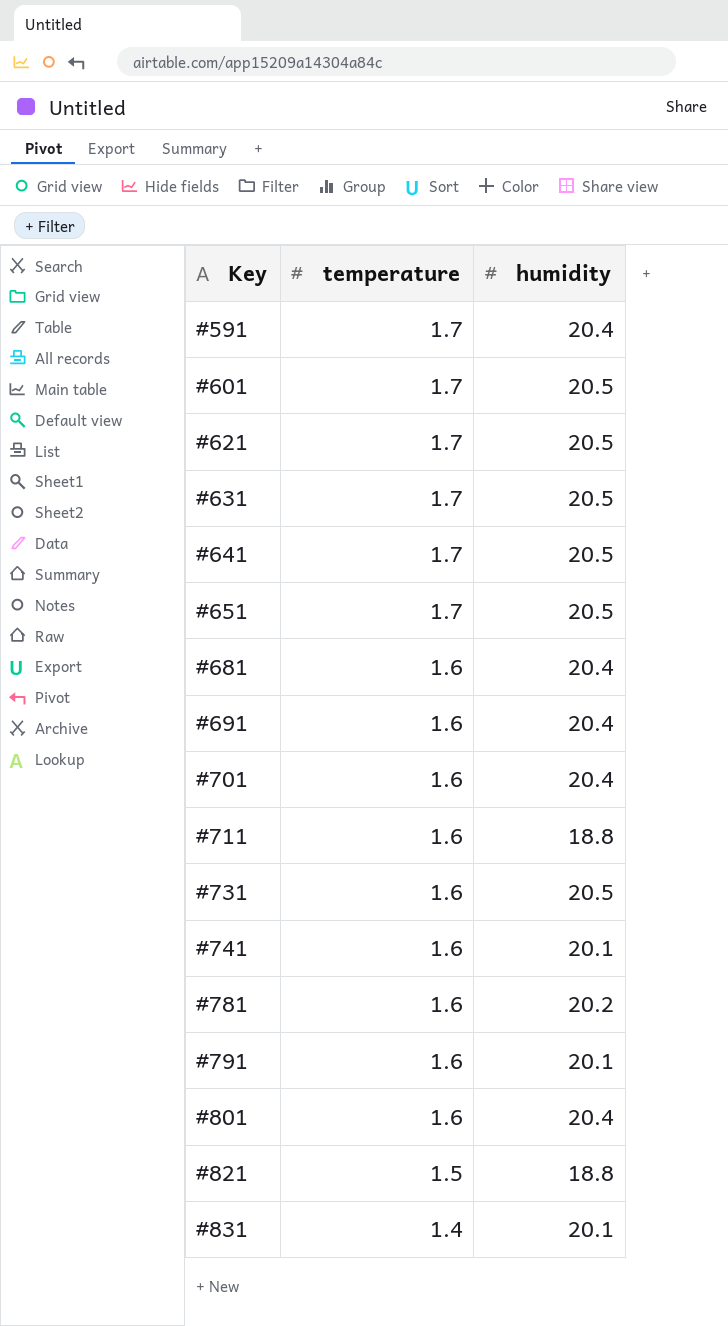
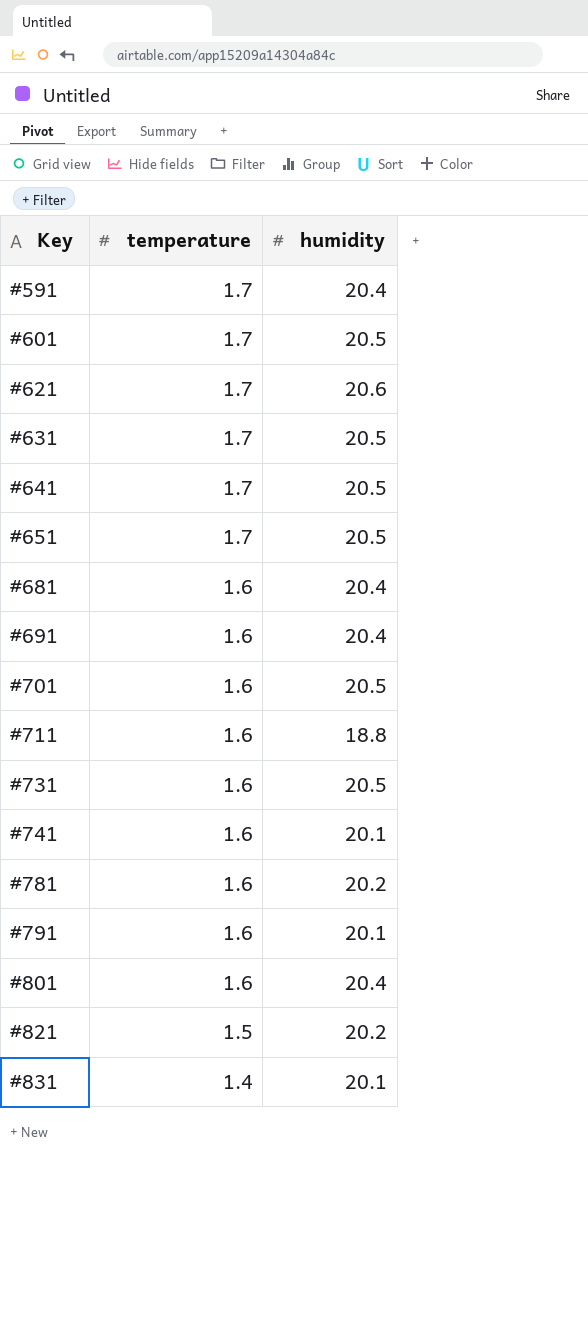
#621 | humidity: 20.5 -> 20.6
#701 | humidity: 20.4 -> 20.5
#821 | humidity: 18.8 -> 20.2

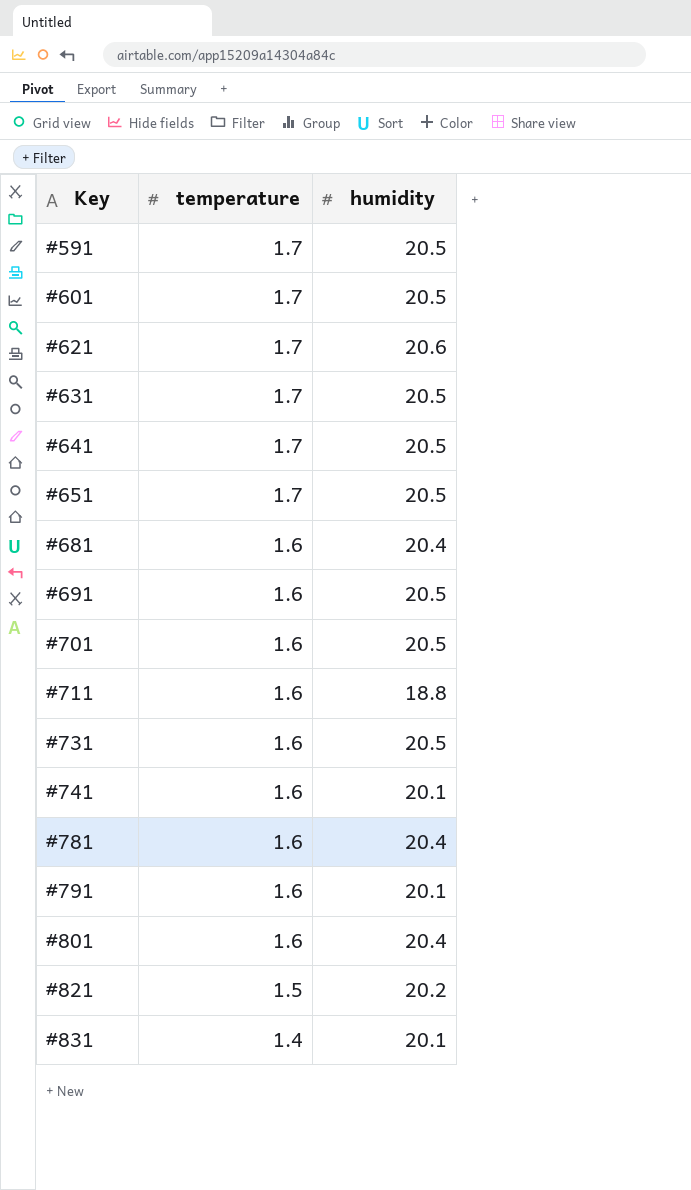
#591 | humidity: 20.4 -> 20.5
#691 | humidity: 20.4 -> 20.5
#781 | humidity: 20.2 -> 20.4

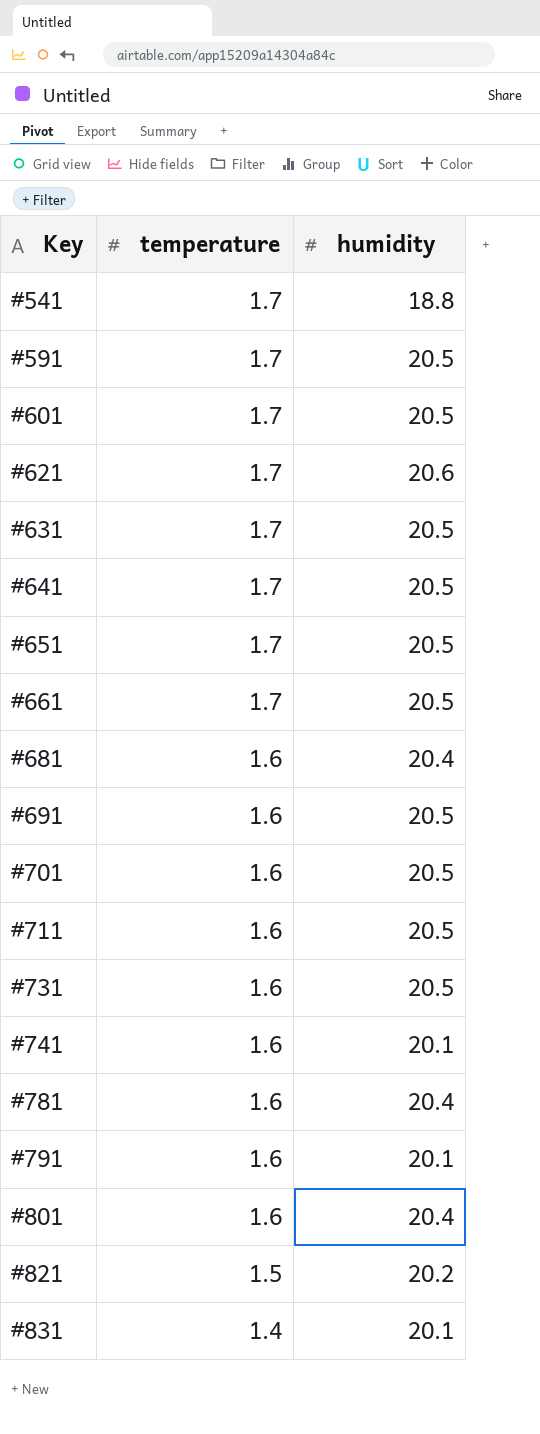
row #541: none -> 1.7 | 18.8
row #661: none -> 1.7 | 20.5
#711 | humidity: 18.8 -> 20.5

